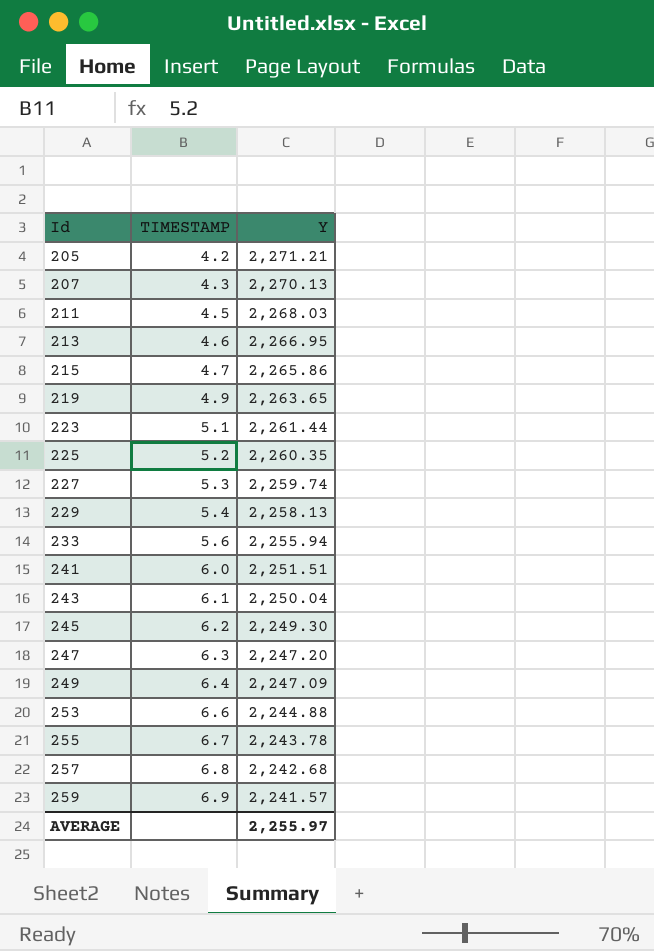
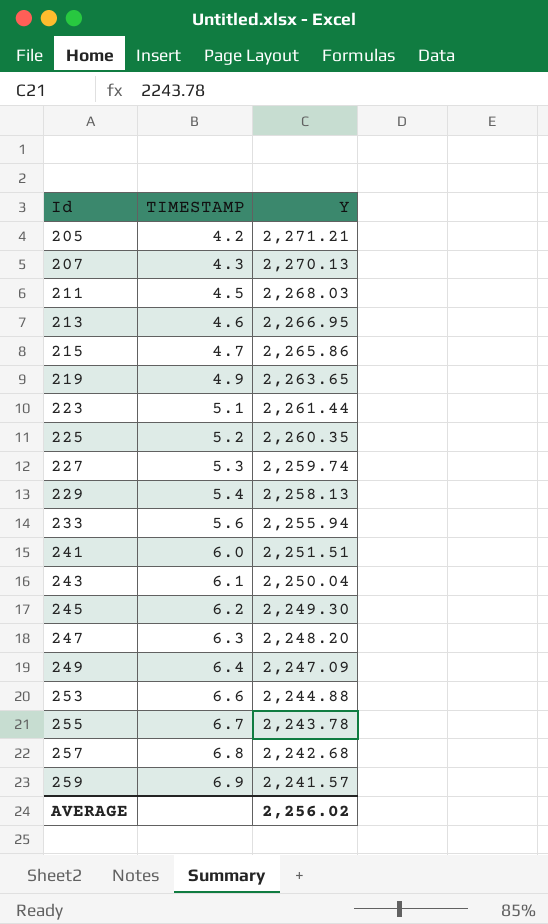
247 | Y: 2,247.20 -> 2,248.20
AVERAGE | Y: 2,255.97 -> 2,256.02

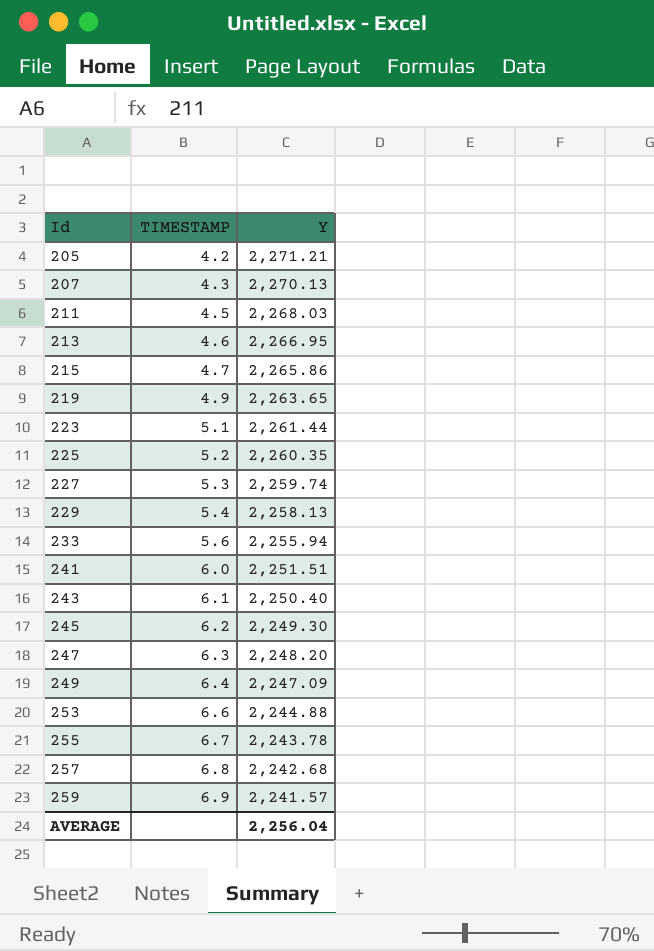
243 | Y: 2,250.04 -> 2,250.40
AVERAGE | Y: 2,256.02 -> 2,256.04

